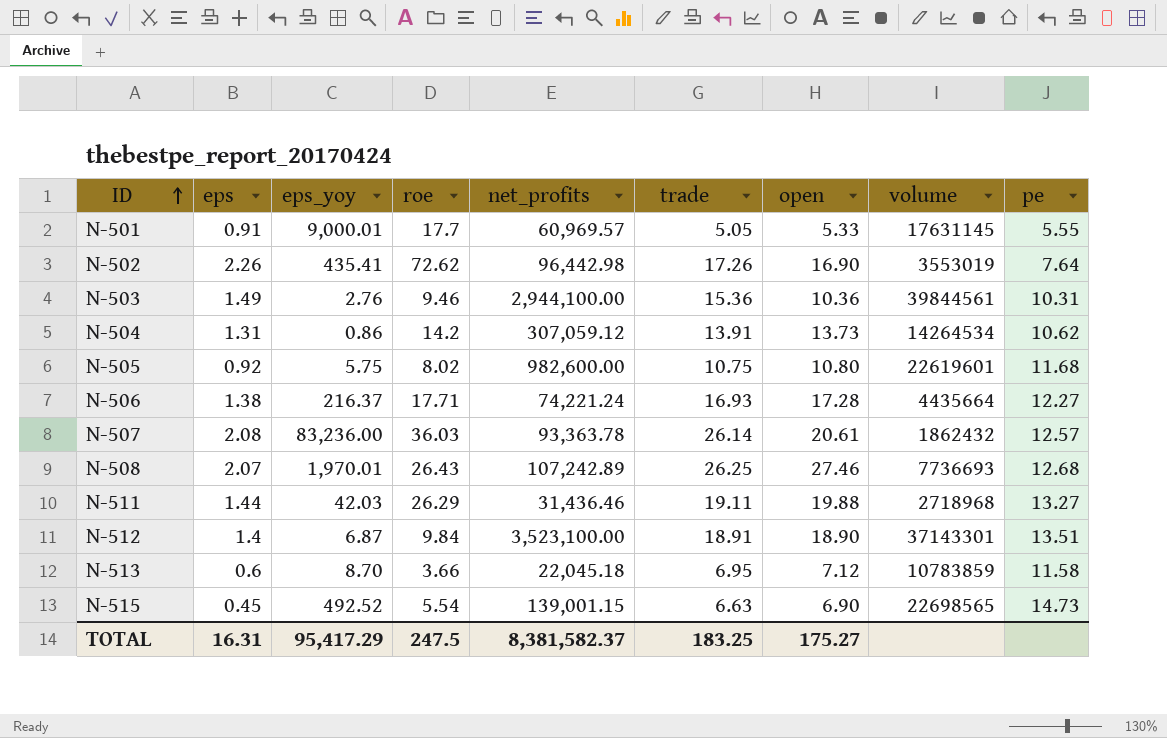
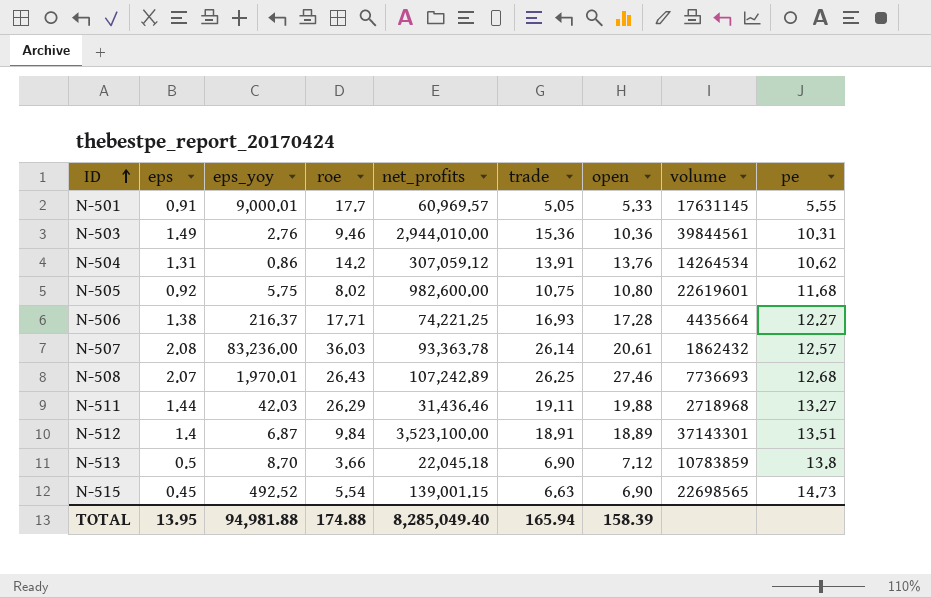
row N-502: 2.26 | 435.41 | 72.62 | 96,442.98 | 17.26 | 16.90 | 3553019 | 7.64 -> none
N-503 | net_profits: 2,944,100.00 -> 2,944,010.00
N-504 | open: 13.73 -> 13.76
N-506 | net_profits: 74,221.24 -> 74,221.25
N-512 | open: 18.90 -> 18.89
N-513 | eps: 0.6 -> 0.5
N-513 | trade: 6.95 -> 6.90
N-513 | pe: 11.58 -> 13.8
TOTAL | eps: 16.31 -> 13.95
TOTAL | eps_yoy: 95,417.29 -> 94,981.88
TOTAL | roe: 247.5 -> 174.88
TOTAL | net_profits: 8,381,582.37 -> 8,285,049.40
TOTAL | trade: 183.25 -> 165.94
TOTAL | open: 175.27 -> 158.39

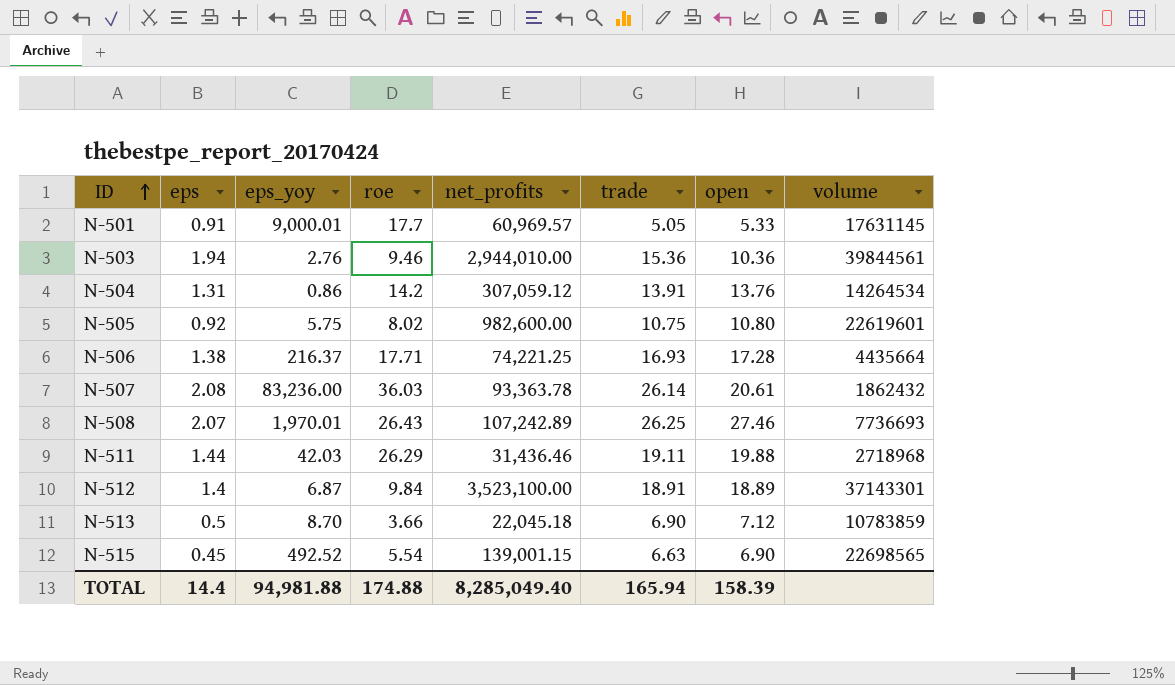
column pe | formula: [trade] / [eps] -> none
N-503 | eps: 1.49 -> 1.94
TOTAL | eps: 13.95 -> 14.4

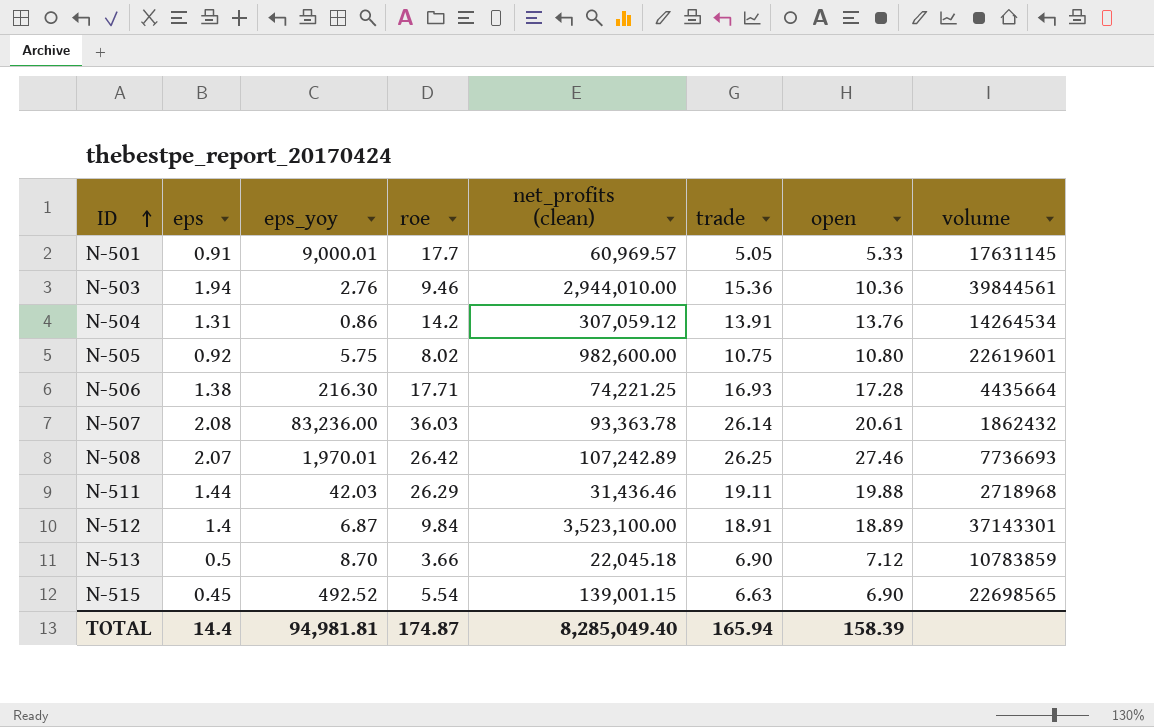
column name: net_profits -> net_profits (clean)
N-506 | eps_yoy: 216.37 -> 216.30
N-508 | roe: 26.43 -> 26.42
TOTAL | eps_yoy: 94,981.88 -> 94,981.81
TOTAL | roe: 174.88 -> 174.87

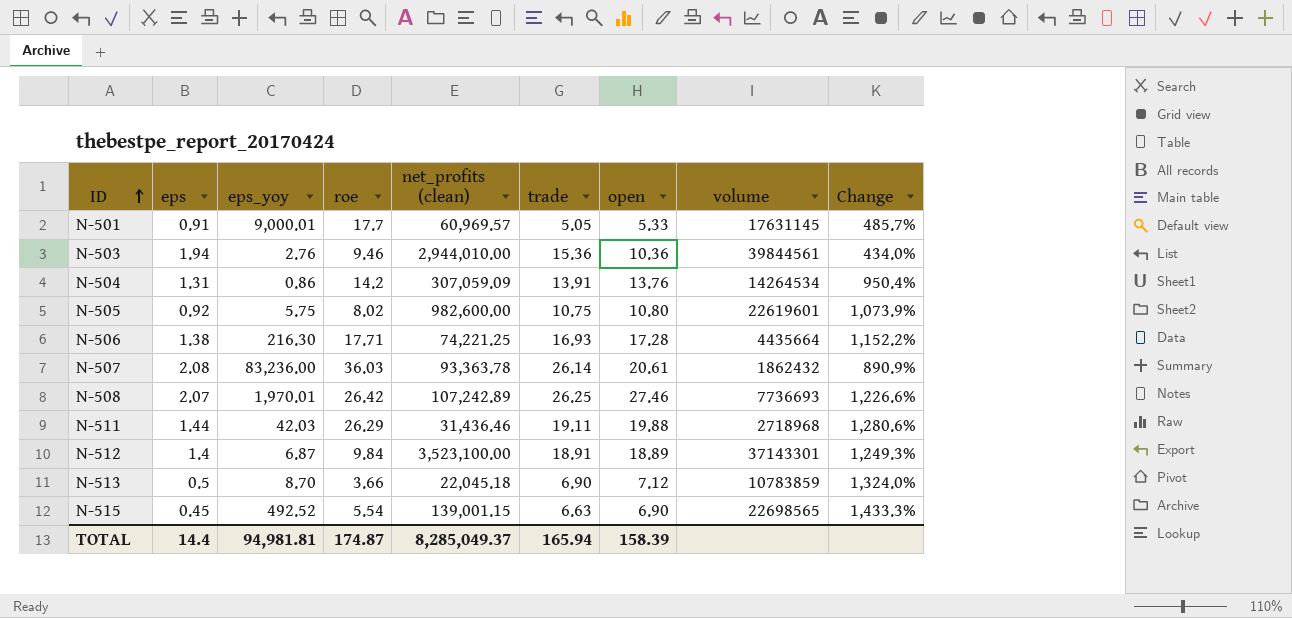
column Change | formula: none -> ([open] - [eps]) / [eps]
N-504 | net_profits (clean): 307,059.12 -> 307,059.09
TOTAL | net_profits (clean): 8,285,049.40 -> 8,285,049.37

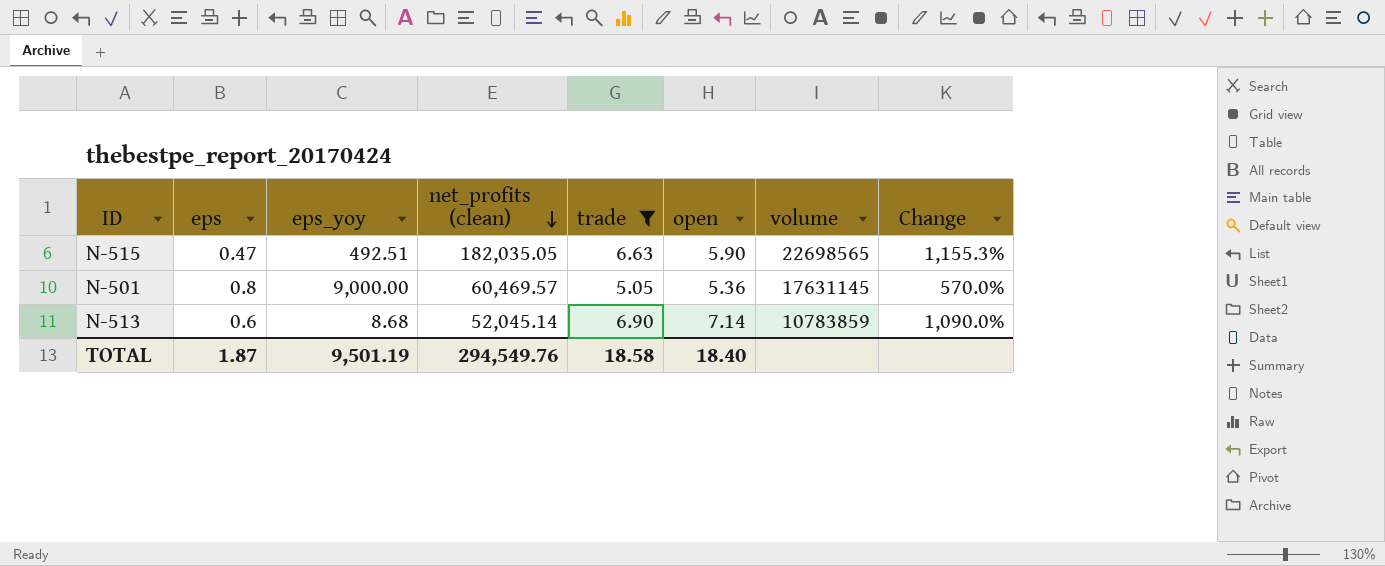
filter: none -> trade <= 6.90
row order: ID ascending -> net_profits (clean) descending
column roe | position: 4 -> none
N-515 | eps: 0.45 -> 0.47
N-515 | eps_yoy: 492.52 -> 492.51
N-515 | net_profits (clean): 139,001.15 -> 182,035.05
N-515 | open: 6.90 -> 5.90
N-515 | Change: 1,433.3% -> 1,155.3%
N-501 | eps: 0.91 -> 0.8
N-501 | eps_yoy: 9,000.01 -> 9,000.00
N-501 | net_profits (clean): 60,969.57 -> 60,469.57
N-501 | open: 5.33 -> 5.36
N-501 | Change: 485.7% -> 570.0%
N-513 | eps: 0.5 -> 0.6
N-513 | eps_yoy: 8.70 -> 8.68
N-513 | net_profits (clean): 22,045.18 -> 52,045.14
N-513 | open: 7.12 -> 7.14
N-513 | Change: 1,324.0% -> 1,090.0%
TOTAL | eps: 14.4 -> 1.87
TOTAL | eps_yoy: 94,981.81 -> 9,501.19
TOTAL | net_profits (clean): 8,285,049.37 -> 294,549.76
TOTAL | trade: 165.94 -> 18.58
TOTAL | open: 158.39 -> 18.40

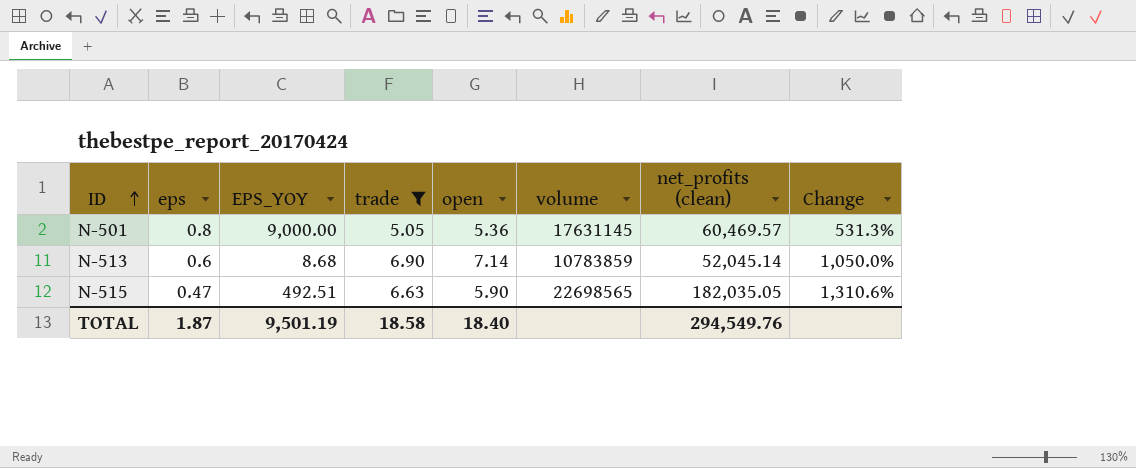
row order: net_profits (clean) descending -> ID ascending
column name: eps_yoy -> EPS_YOY
column net_profits (clean) | position: 4 -> 7
column Change | formula: ([open] - [eps]) / [eps] -> ([trade] - [eps]) / [eps]

